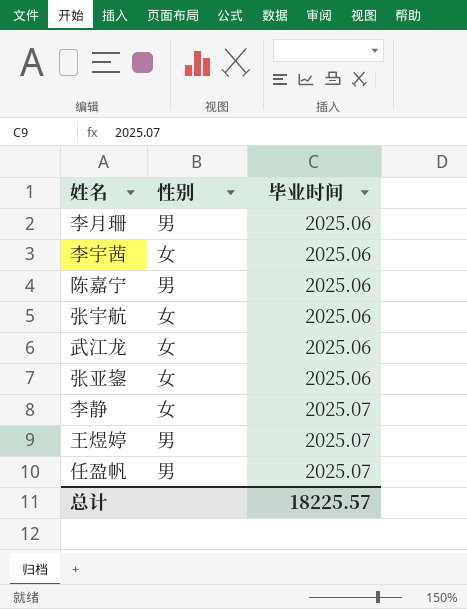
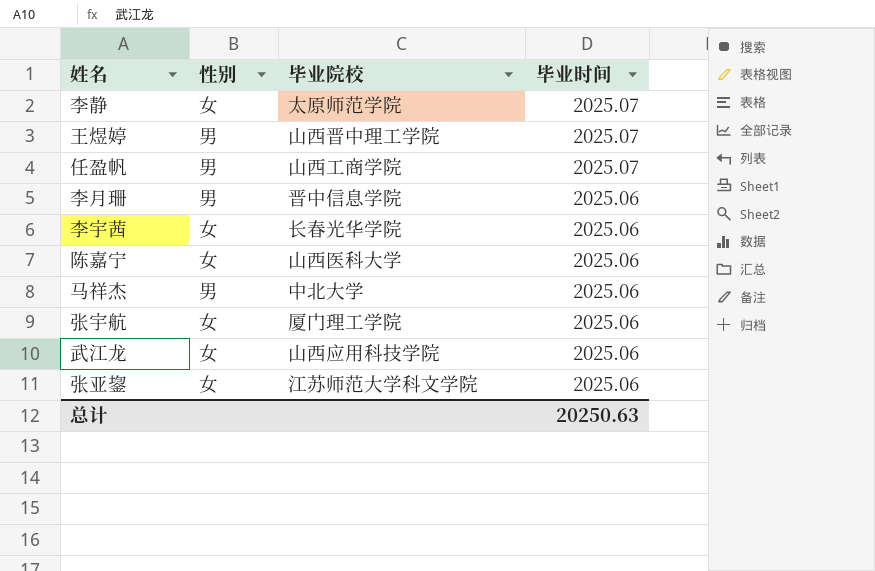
row order: 毕业时间 ascending -> 毕业时间 descending
column 毕业院校 | position: none -> 3
陈嘉宁 | 性别: 男 -> 女
row 马祥杰: none -> 男 | 中北大学 | 2025.06
总计 | 毕业时间: 18225.57 -> 20250.63

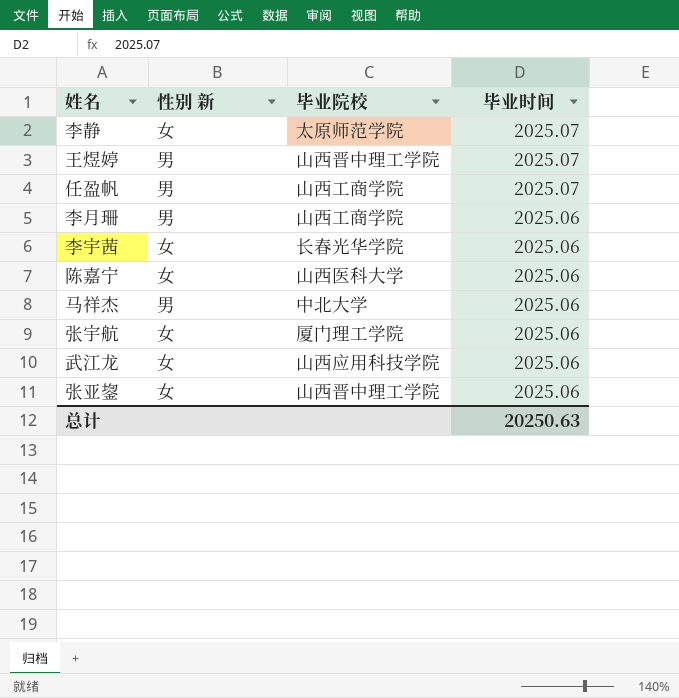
column name: 性别 -> 性别 新
李月珊 | 毕业院校: 晋中信息学院 -> 山西工商学院
张亚鋆 | 毕业院校: 江苏师范大学科文学院 -> 山西晋中理工学院

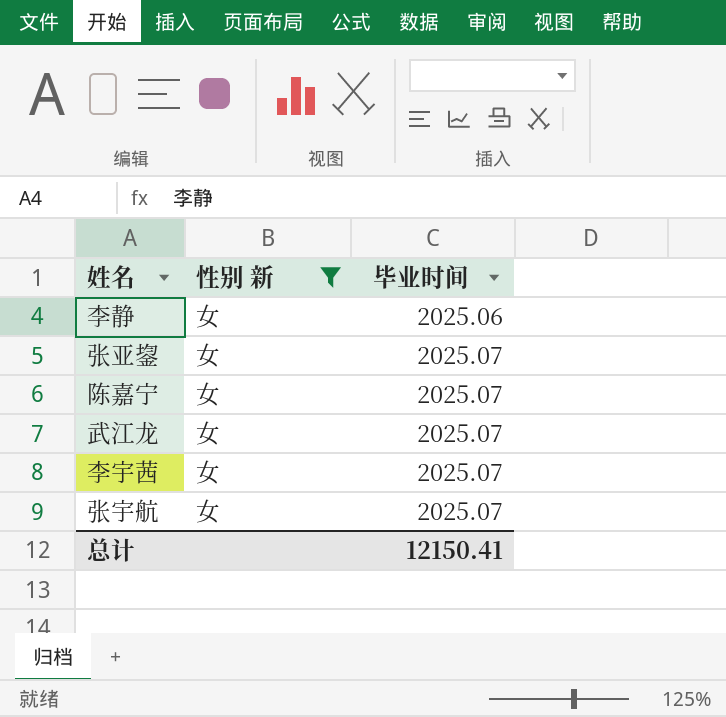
filter: none -> 性别 新 = 女
row order: 毕业时间 descending -> 毕业时间 ascending
column 毕业院校 | position: 3 -> none
李静 | 毕业时间: 2025.07 -> 2025.06
张亚鋆 | 毕业时间: 2025.06 -> 2025.07
陈嘉宁 | 毕业时间: 2025.06 -> 2025.07
武江龙 | 毕业时间: 2025.06 -> 2025.07
李宇茜 | 毕业时间: 2025.06 -> 2025.07
张宇航 | 毕业时间: 2025.06 -> 2025.07
总计 | 毕业时间: 20250.63 -> 12150.41

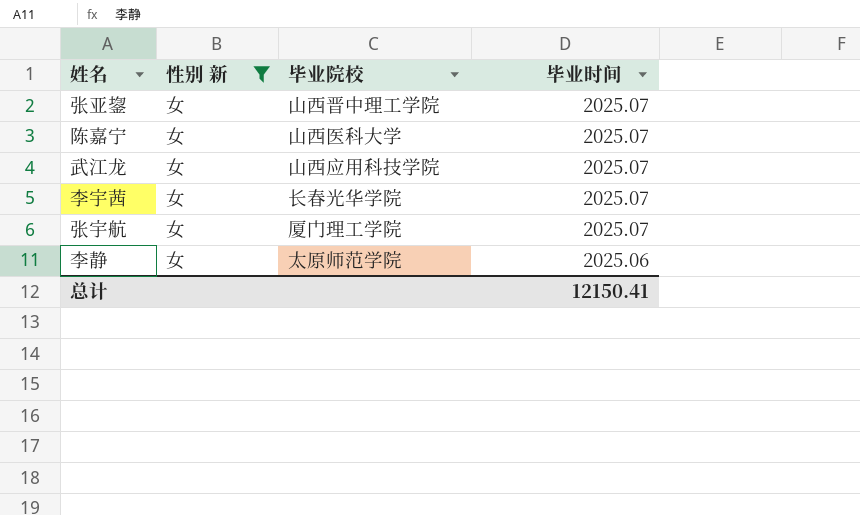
row order: 毕业时间 ascending -> 毕业时间 descending
column 毕业院校 | position: none -> 3

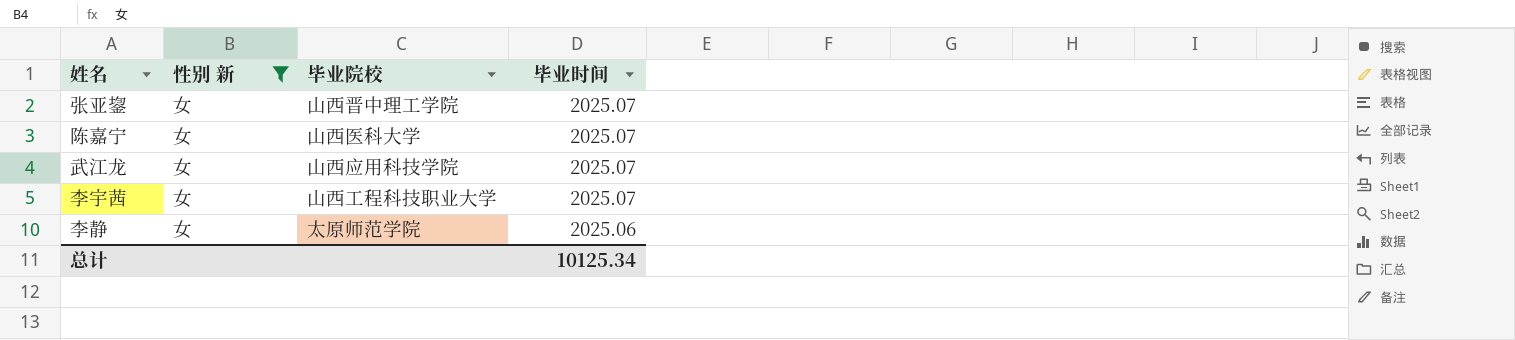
row 张宇航: 女 | 厦门理工学院 | 2025.07 -> none
李宇茜 | 毕业院校: 长春光华学院 -> 山西工程科技职业大学
总计 | 毕业时间: 12150.41 -> 10125.34

